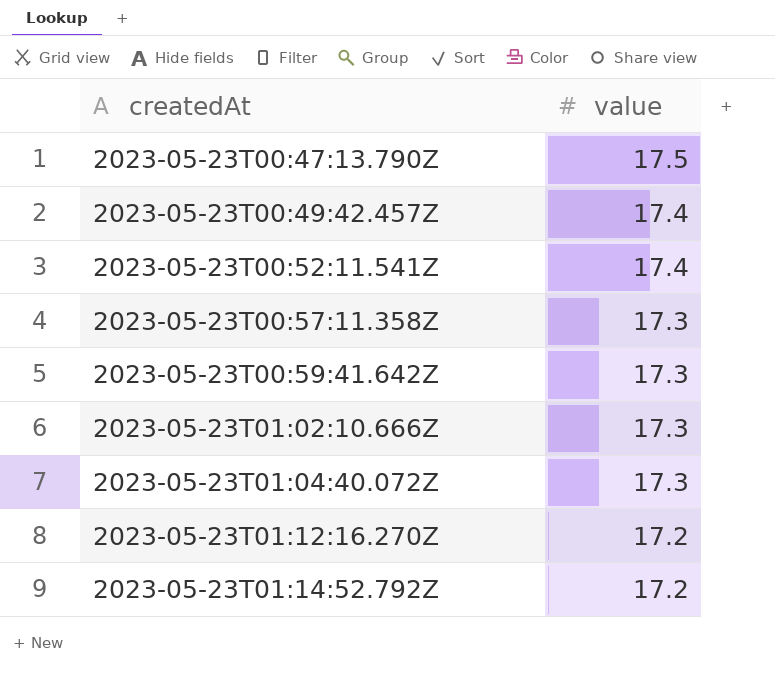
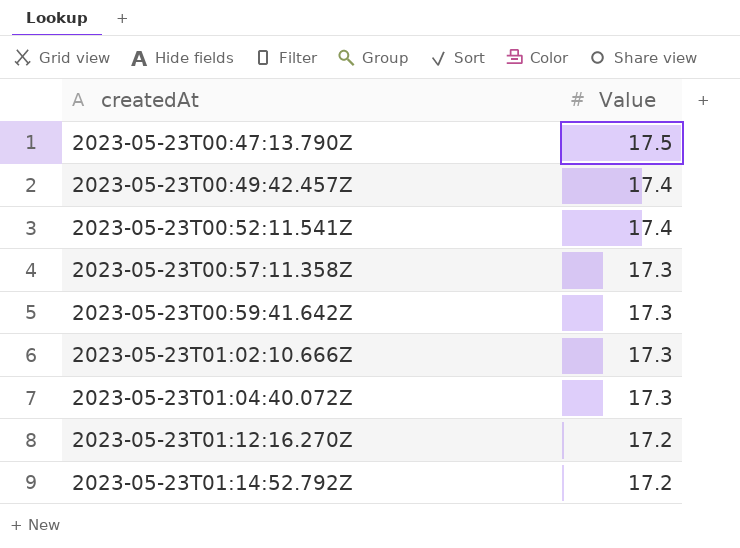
column name: value -> Value

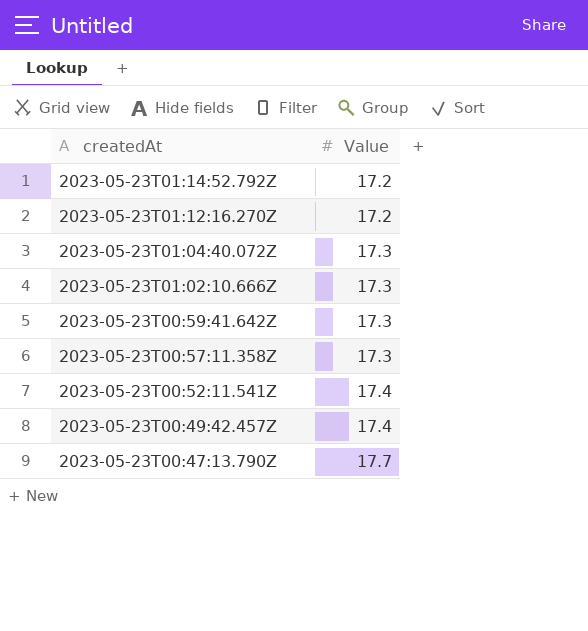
row order: createdAt ascending -> createdAt descending
2023-05-23T00:47:13.790Z | Value: 17.5 -> 17.7

